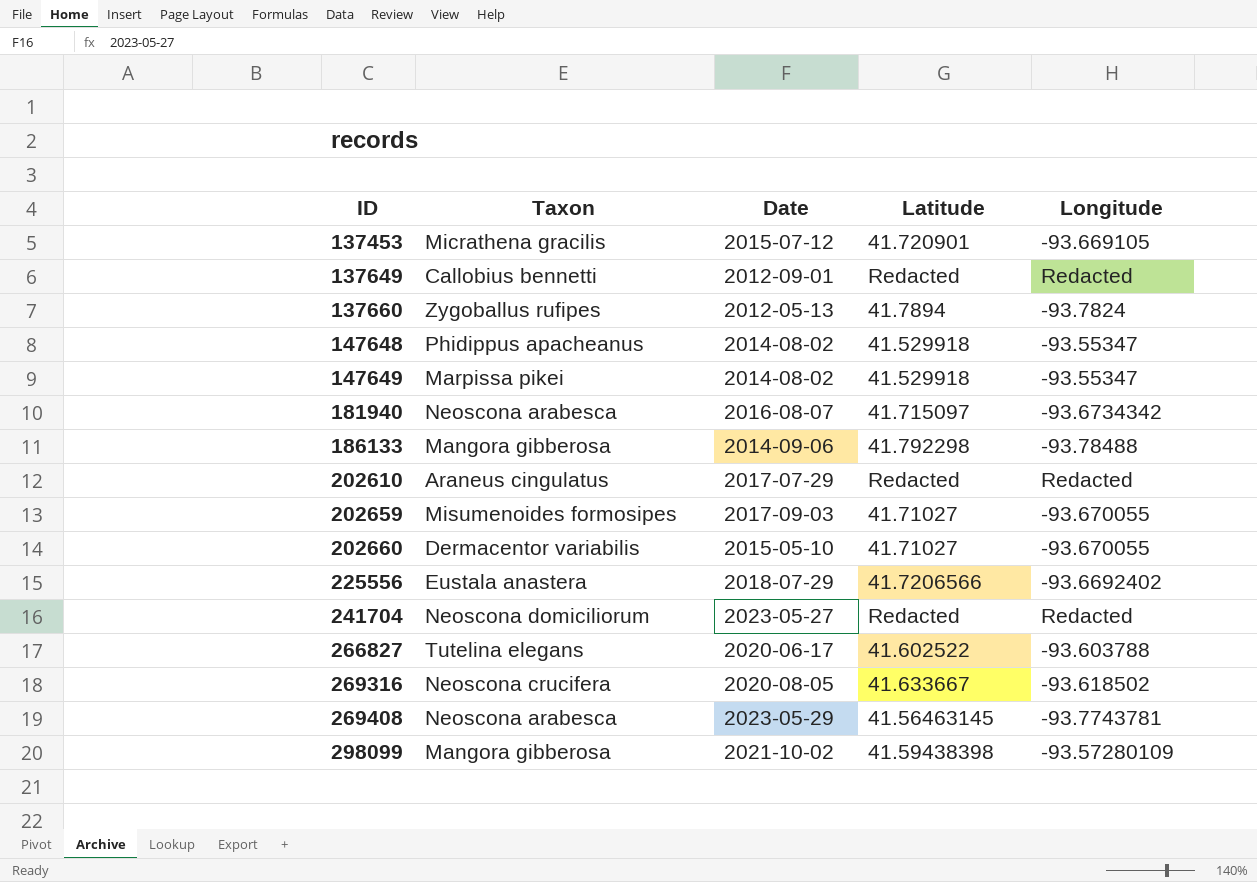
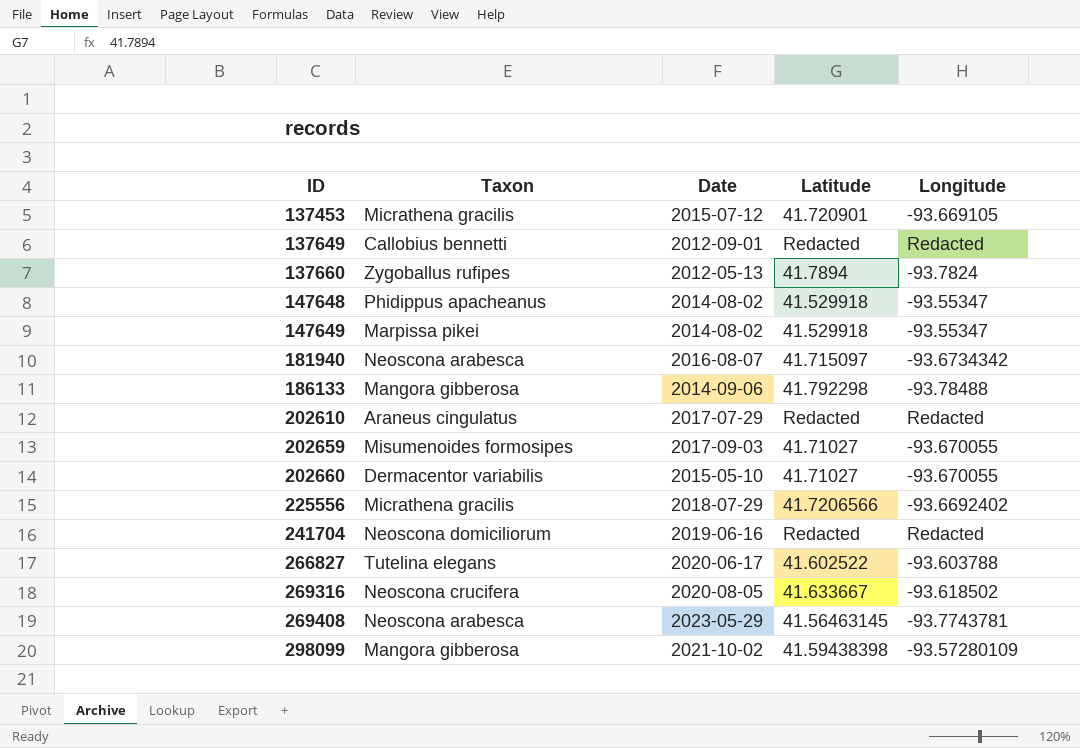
225556 | Taxon: Eustala anastera -> Micrathena gracilis
241704 | Date: 2023-05-27 -> 2019-06-16

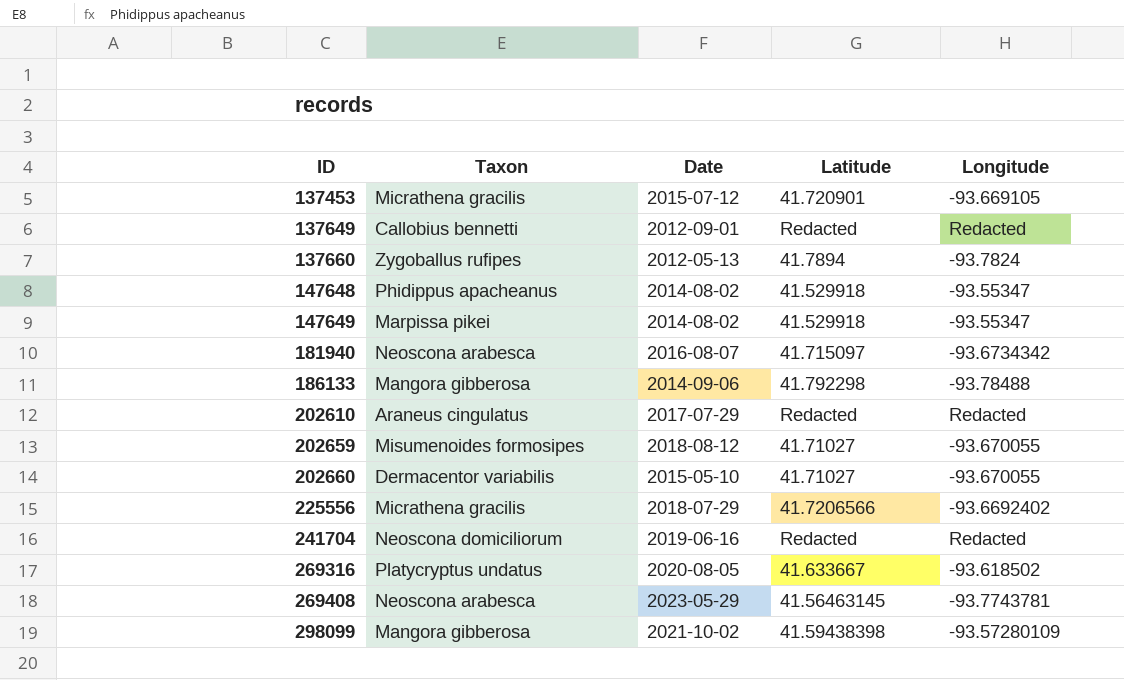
row 266827: Tutelina elegans | 2020-06-17 | 41.602522 | -93.603788 -> none
202659 | Date: 2017-09-03 -> 2018-08-12
269316 | Taxon: Neoscona crucifera -> Platycryptus undatus

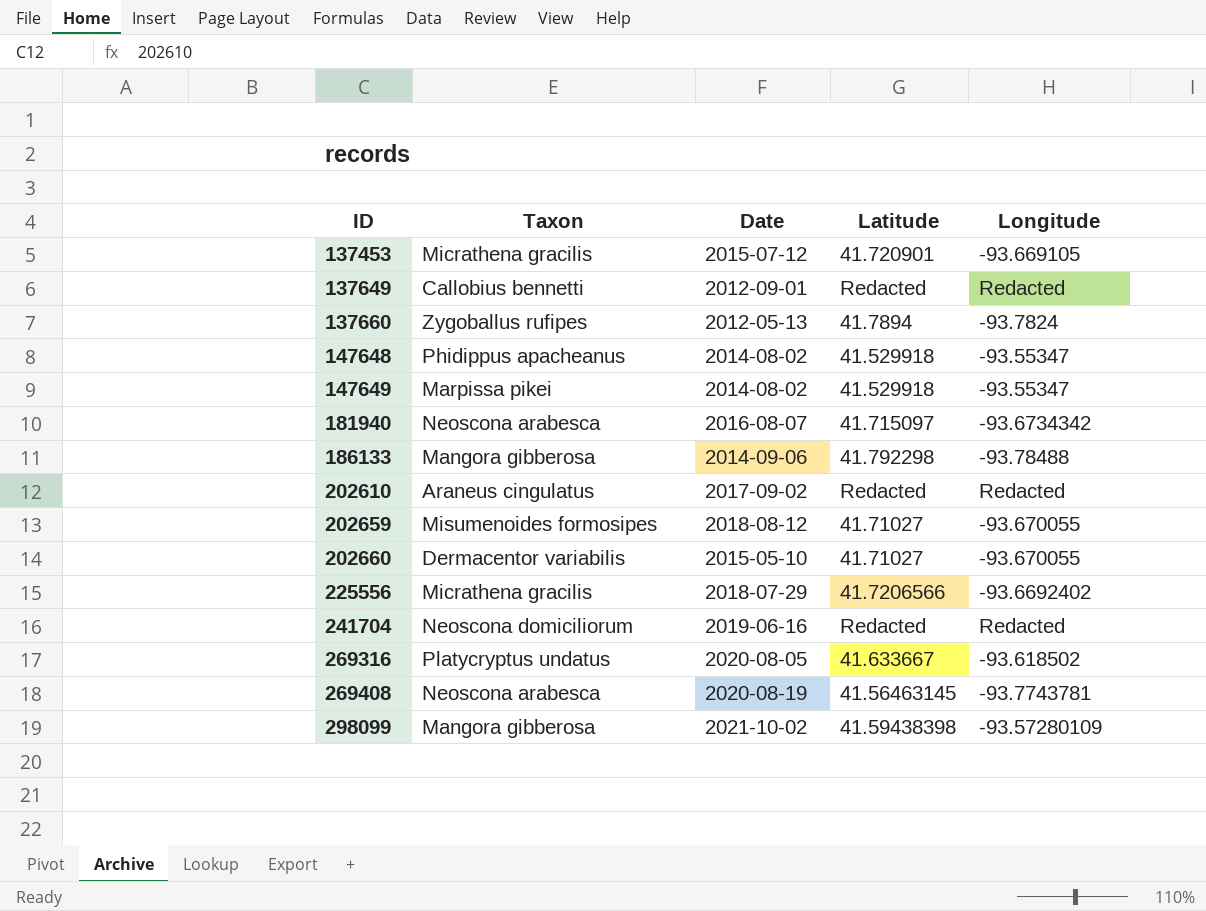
202610 | Date: 2017-07-29 -> 2017-09-02
269408 | Date: 2023-05-29 -> 2020-08-19

